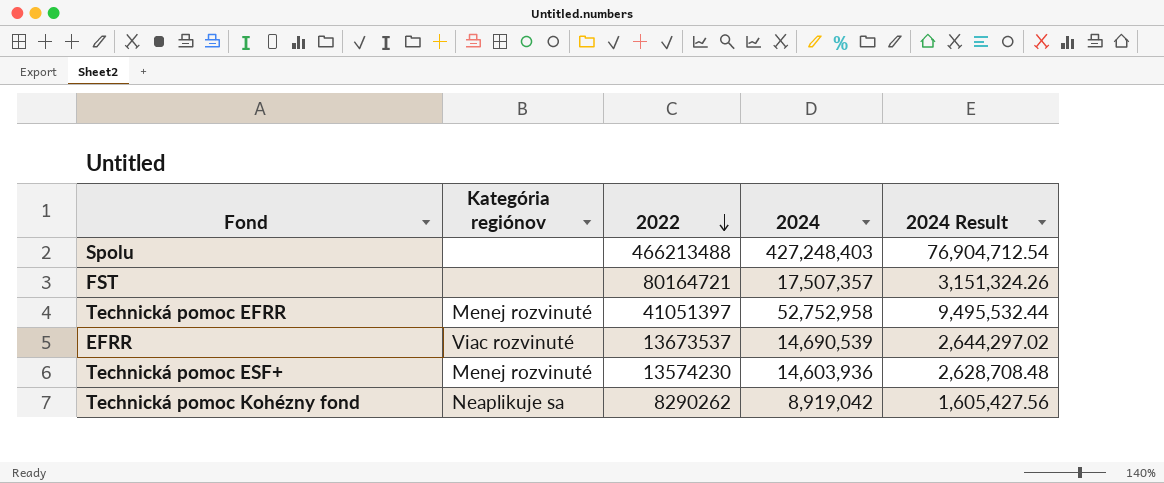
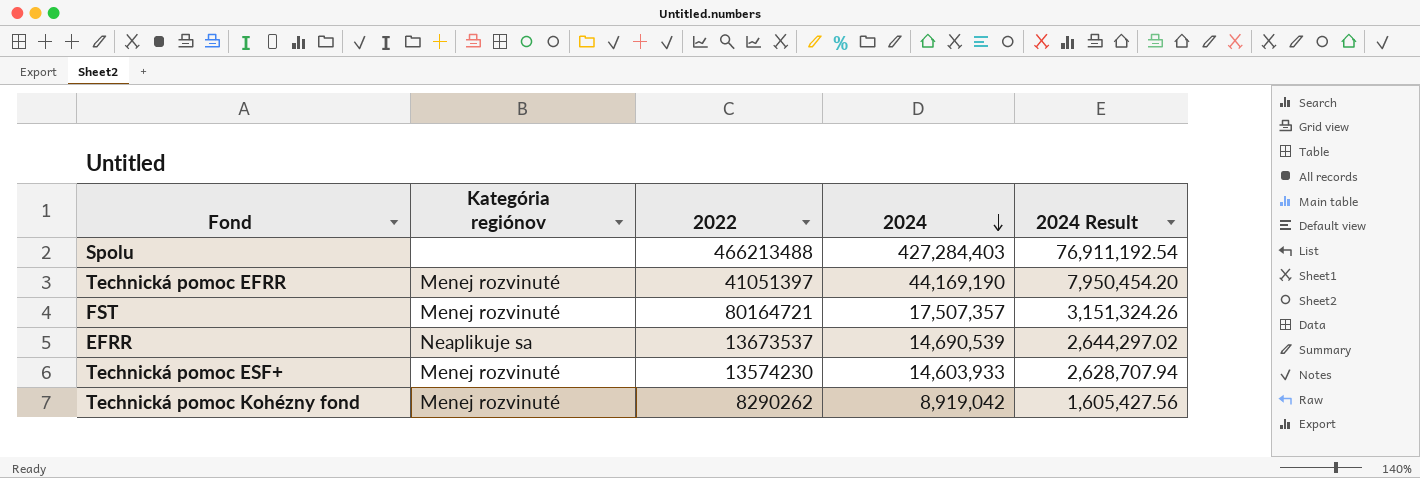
row order: 2022 descending -> 2024 descending
Spolu | 2024: 427,248,403 -> 427,284,403
Spolu | 2024 Result: 76,904,712.54 -> 76,911,192.54
Technická pomoc EFRR | 2024: 52,752,958 -> 44,169,190
Technická pomoc EFRR | 2024 Result: 9,495,532.44 -> 7,950,454.20
FST | Kategória regiónov: none -> Menej rozvinuté
EFRR | Kategória regiónov: Viac rozvinuté -> Neaplikuje sa
Technická pomoc ESF+ | 2024: 14,603,936 -> 14,603,933
Technická pomoc ESF+ | 2024 Result: 2,628,708.48 -> 2,628,707.94
Technická pomoc Kohézny fond | Kategória regiónov: Neaplikuje sa -> Menej rozvinuté

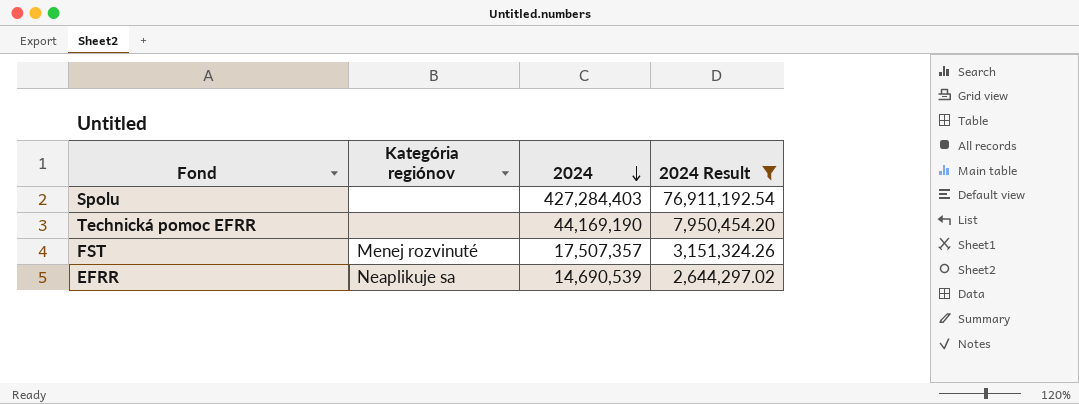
filter: none -> 2024 Result >= 2,644,297.02
column 2022 | position: 3 -> none
Technická pomoc EFRR | Kategória regiónov: Menej rozvinuté -> none

